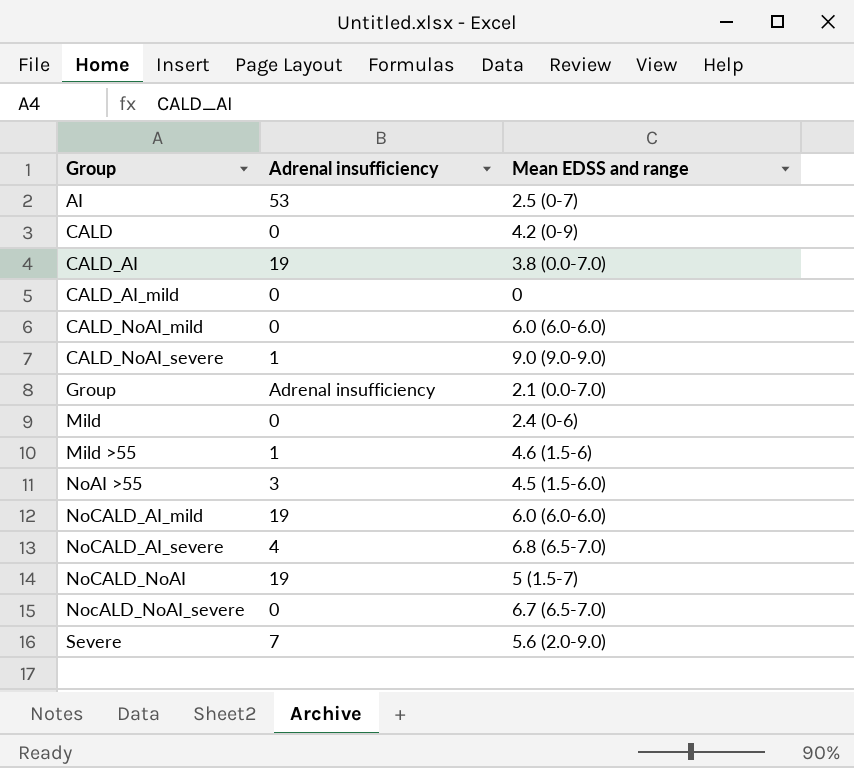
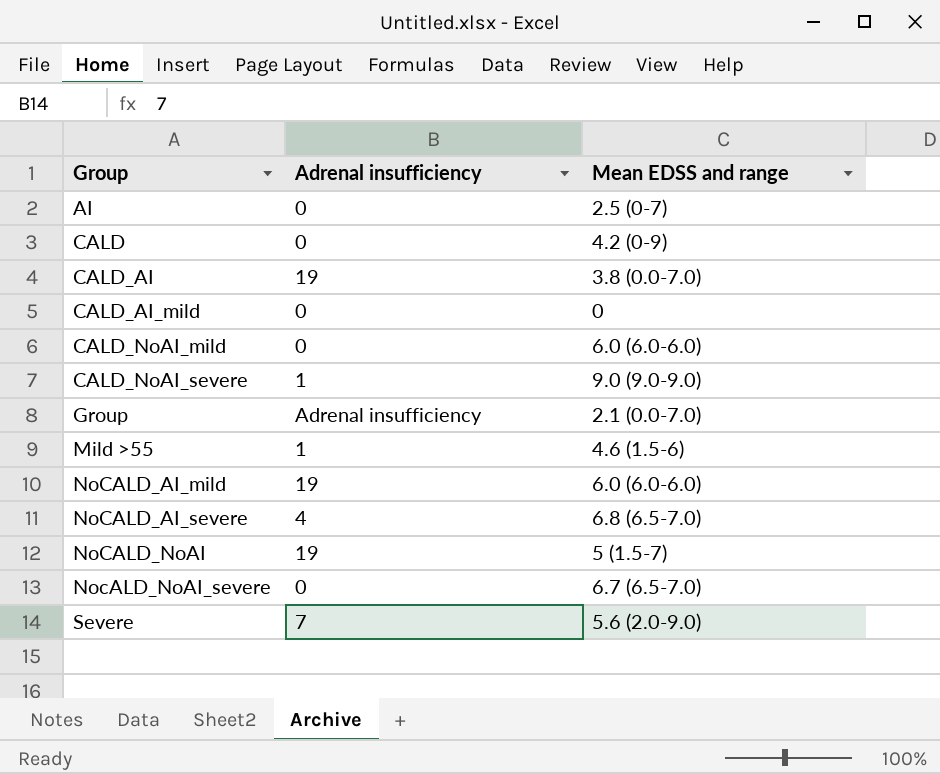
row Mild: 0 | 2.4 (0-6) -> none
row NoAI >55: 3 | 4.5 (1.5-6.0) -> none
AI | Adrenal insufficiency: 53 -> 0

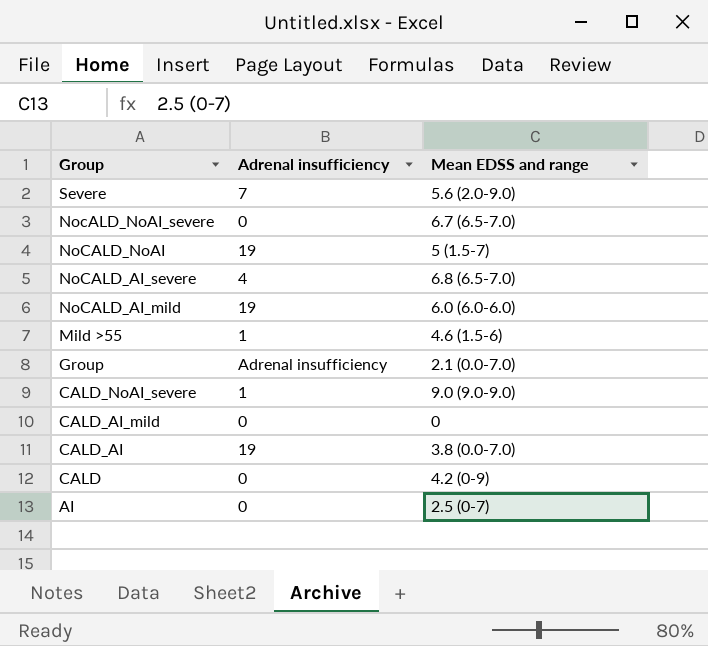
row order: Group ascending -> Group descending
row CALD_NoAI_mild: 0 | 6.0 (6.0-6.0) -> none

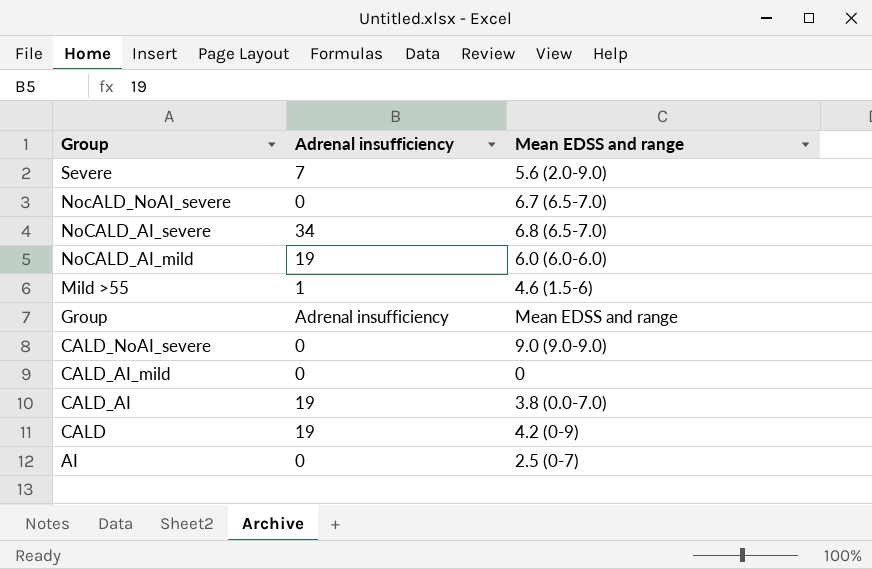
row NoCALD_NoAI: 19 | 5 (1.5-7) -> none
NoCALD_AI_severe | Adrenal insufficiency: 4 -> 34
Group | Mean EDSS and range: 2.1 (0.0-7.0) -> Mean EDSS and range
CALD_NoAI_severe | Adrenal insufficiency: 1 -> 0
CALD | Adrenal insufficiency: 0 -> 19

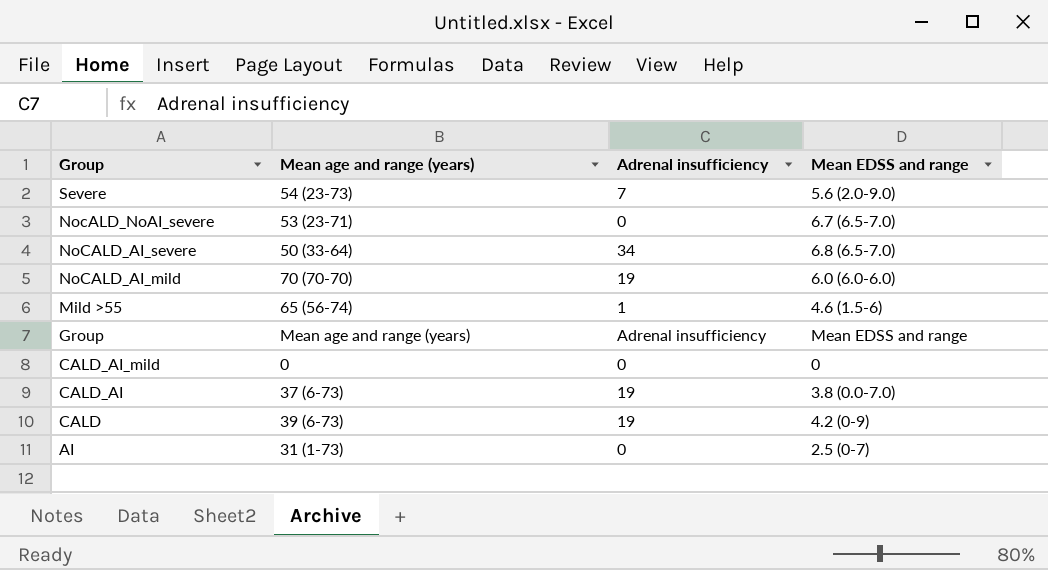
column Mean age and range (years) | position: none -> 2
row CALD_NoAI_severe: 0 | 9.0 (9.0-9.0) -> none

